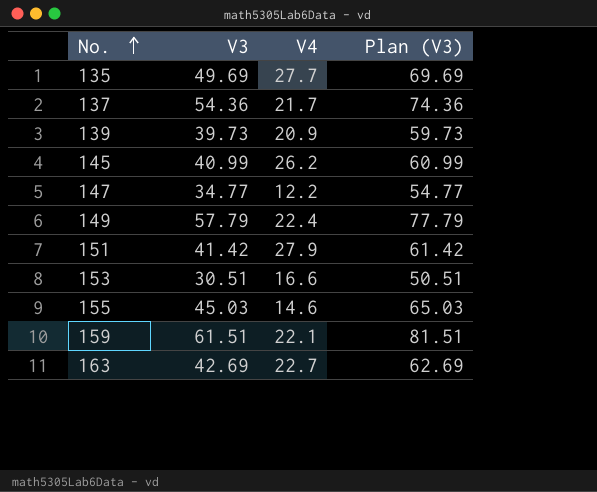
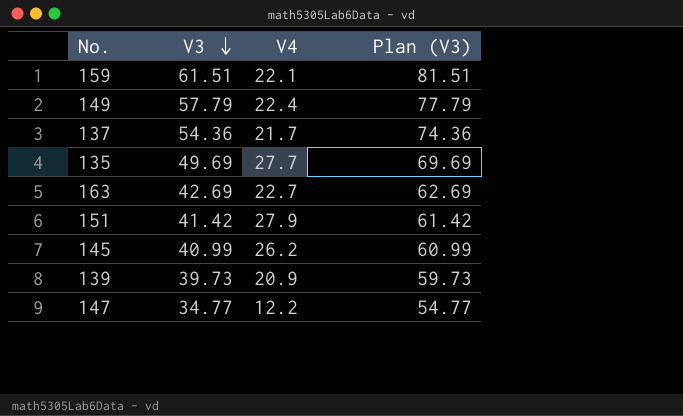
row order: No. ascending -> V3 descending
row 153: 30.51 | 16.6 | 50.51 -> none
row 155: 45.03 | 14.6 | 65.03 -> none

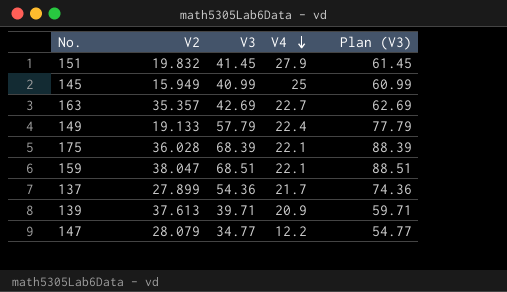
row order: V3 descending -> V4 descending
column V2 | position: none -> 2
row 135: 49.69 | 27.7 | 69.69 -> none
151 | V3: 41.42 -> 41.45
151 | Plan (V3): 61.42 -> 61.45
145 | V4: 26.2 -> 25
row 175: none -> 36.028 | 68.39 | 22.1 | 88.39
159 | V3: 61.51 -> 68.51
159 | Plan (V3): 81.51 -> 88.51
139 | V3: 39.73 -> 39.71
139 | Plan (V3): 59.73 -> 59.71

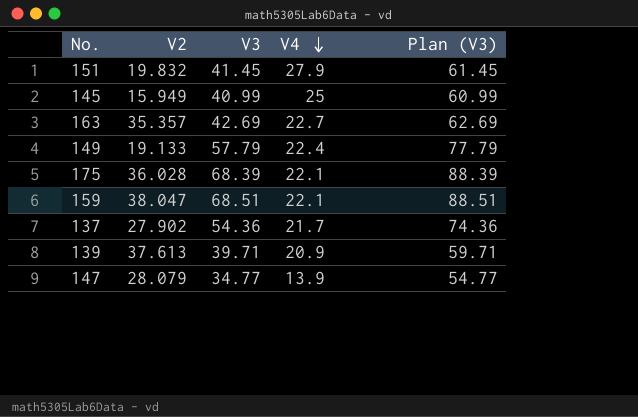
137 | V2: 27.899 -> 27.902
147 | V4: 12.2 -> 13.9

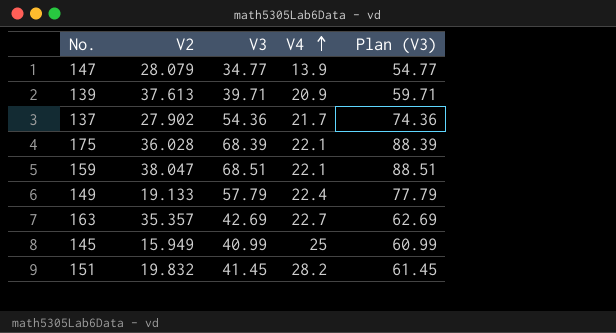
row order: V4 descending -> V4 ascending
151 | V4: 27.9 -> 28.2

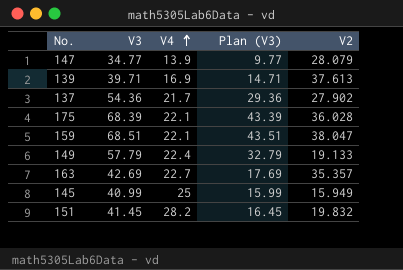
column Plan (V3) | formula: [V3] + 20 -> [V3] - 25
column V2 | position: 2 -> 5
139 | V4: 20.9 -> 16.9

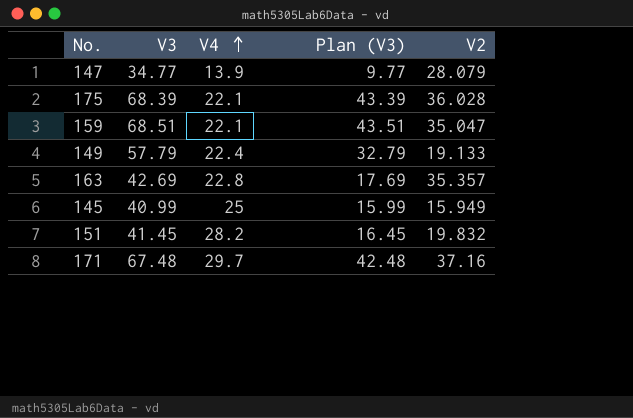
row 139: 39.71 | 16.9 | 14.71 | 37.613 -> none
row 137: 54.36 | 21.7 | 29.36 | 27.902 -> none
159 | V2: 38.047 -> 35.047
163 | V4: 22.7 -> 22.8
row 171: none -> 67.48 | 29.7 | 42.48 | 37.16

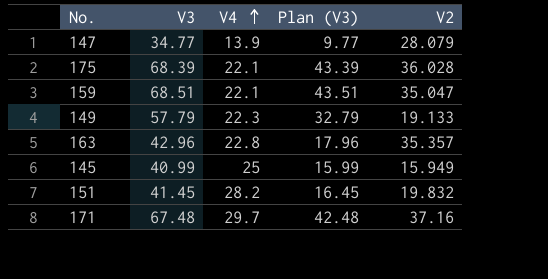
149 | V4: 22.4 -> 22.3
163 | V3: 42.69 -> 42.96
163 | Plan (V3): 17.69 -> 17.96

